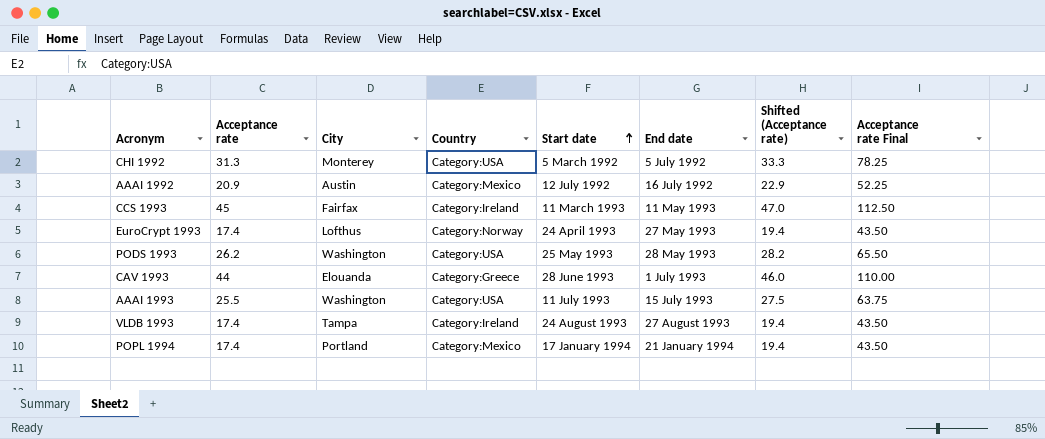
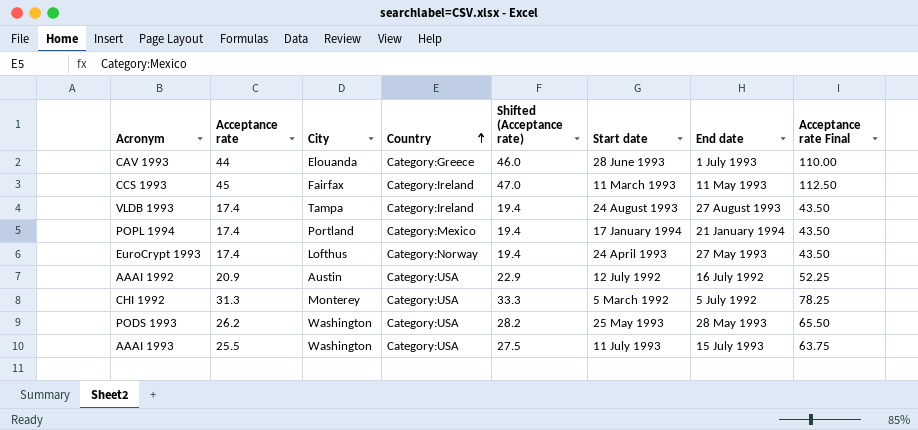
row order: Start date ascending -> Country ascending
column Shifted (Acceptance rate) | position: 7 -> 5
AAAI 1992 | Country: Category:Mexico -> Category:USA

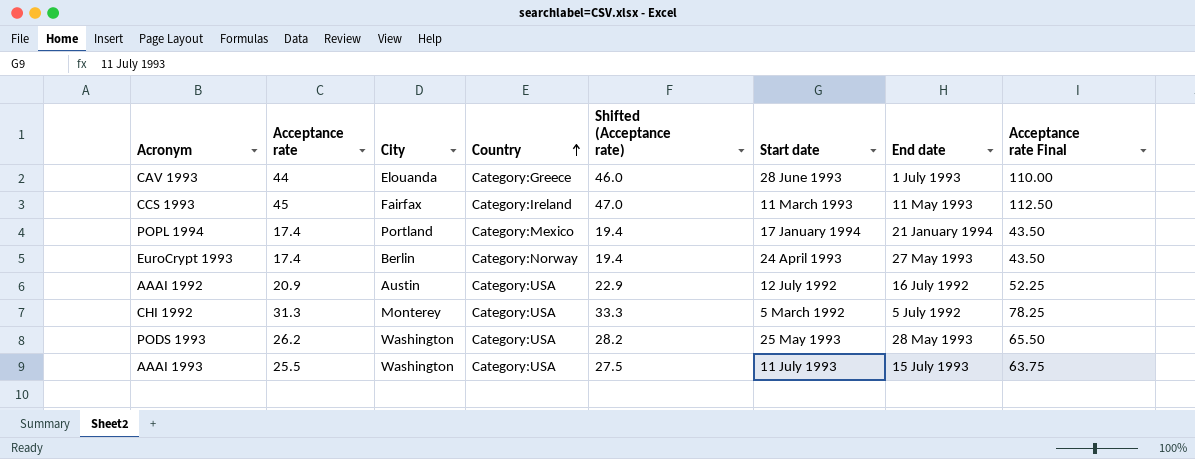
row VLDB 1993: 17.4 | Tampa | Category:Ireland | 19.4 | 24 August 1993 | 27 August 1993 | 43.50 -> none
EuroCrypt 1993 | City: Lofthus -> Berlin

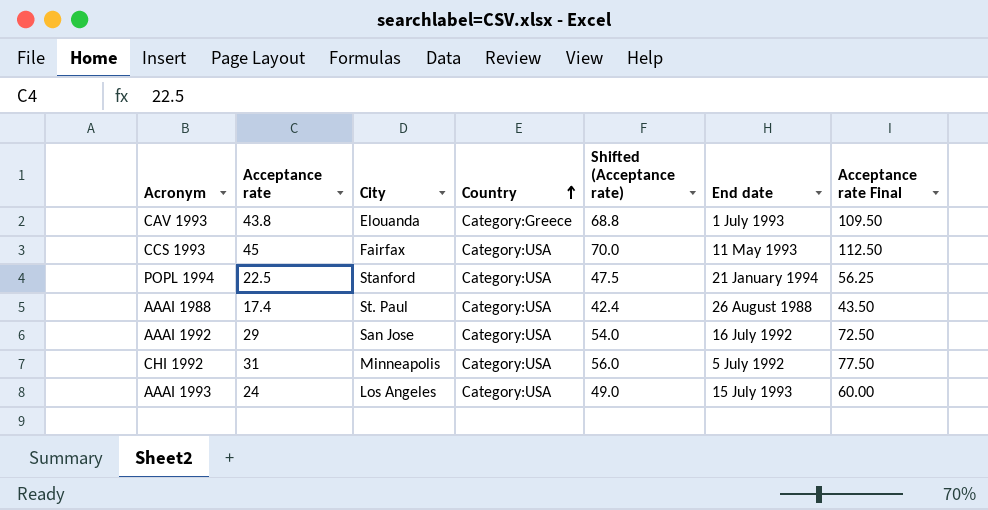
column Start date | position: 6 -> none
column Shifted (Acceptance rate) | formula: [Acceptance rate] + 2 -> [Acceptance rate] + 25
row EuroCrypt 1993: 17.4 | Berlin | Category:Norway | 19.4 | 24 April 1993 | 27 May 1993 | 43.50 -> none
row PODS 1993: 26.2 | Washington | Category:USA | 28.2 | 25 May 1993 | 28 May 1993 | 65.50 -> none
CAV 1993 | Acceptance rate: 44 -> 43.8
CAV 1993 | Acceptance rate Final: 110.00 -> 109.50
CCS 1993 | Country: Category:Ireland -> Category:USA
POPL 1994 | Acceptance rate: 17.4 -> 22.5
POPL 1994 | City: Portland -> Stanford
POPL 1994 | Country: Category:Mexico -> Category:USA
POPL 1994 | Acceptance rate Final: 43.50 -> 56.25
row AAAI 1988: none -> 17.4 | St. Paul | Category:USA | 42.4 | 26 August 1988 | 43.50
AAAI 1992 | Acceptance rate: 20.9 -> 29
AAAI 1992 | City: Austin -> San Jose
AAAI 1992 | Acceptance rate Final: 52.25 -> 72.50
CHI 1992 | Acceptance rate: 31.3 -> 31
CHI 1992 | City: Monterey -> Minneapolis
CHI 1992 | Acceptance rate Final: 78.25 -> 77.50
AAAI 1993 | Acceptance rate: 25.5 -> 24
AAAI 1993 | City: Washington -> Los Angeles
AAAI 1993 | Acceptance rate Final: 63.75 -> 60.00

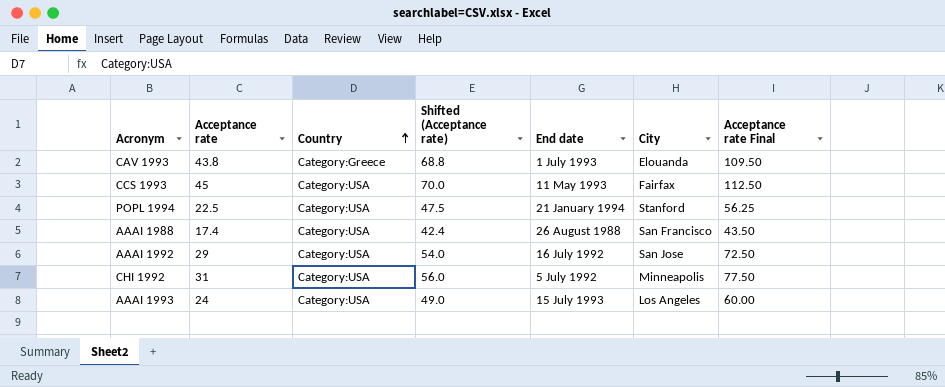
column City | position: 3 -> 6
AAAI 1988 | City: St. Paul -> San Francisco

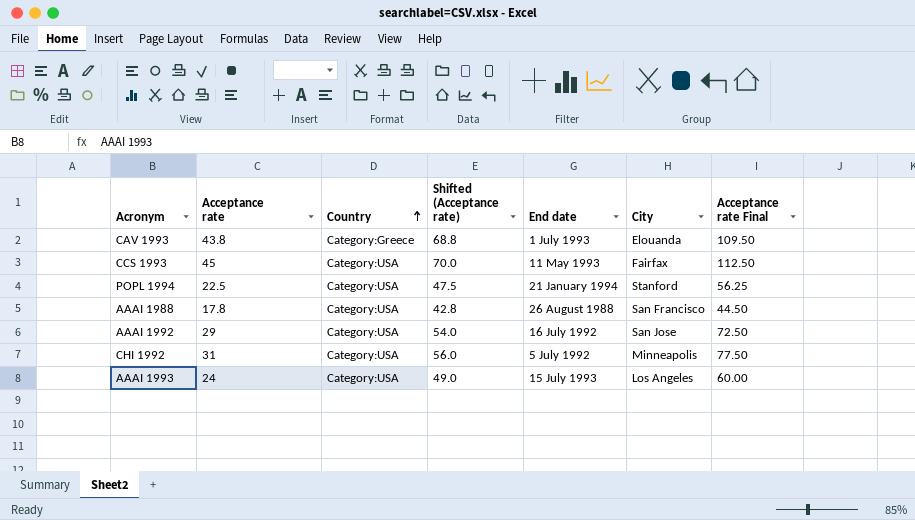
AAAI 1988 | Acceptance rate: 17.4 -> 17.8
AAAI 1988 | Shifted (Acceptance rate): 42.4 -> 42.8
AAAI 1988 | Acceptance rate Final: 43.50 -> 44.50

